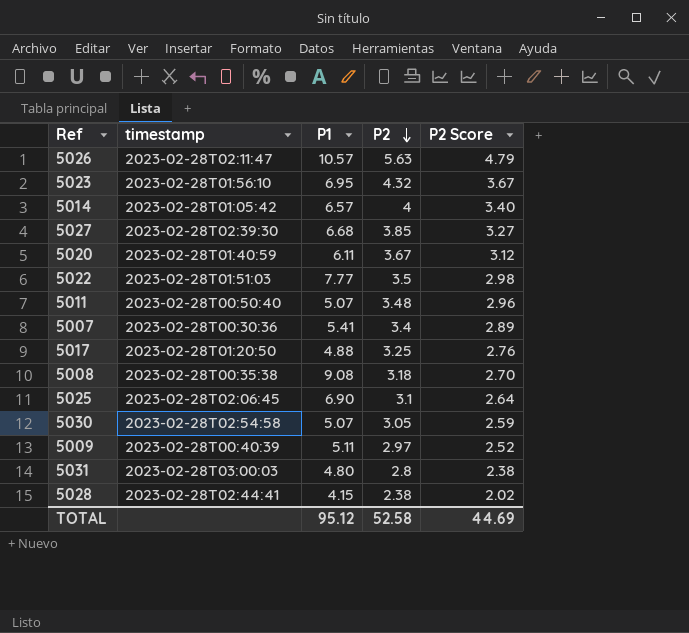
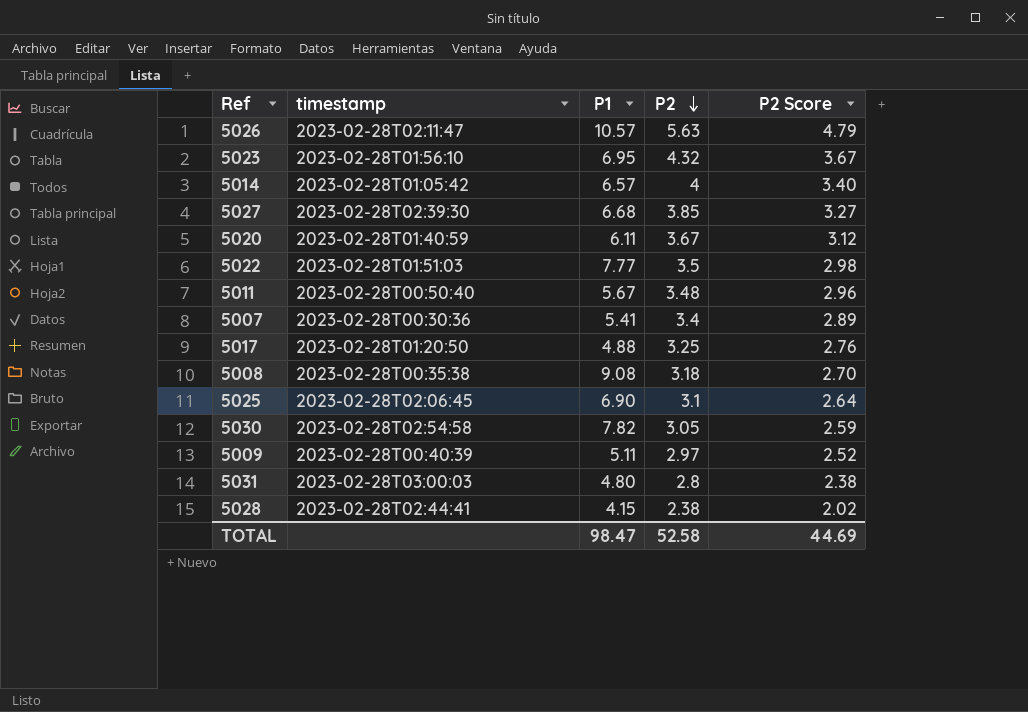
5011 | P1: 5.07 -> 5.67
5030 | P1: 5.07 -> 7.82
TOTAL | P1: 95.12 -> 98.47

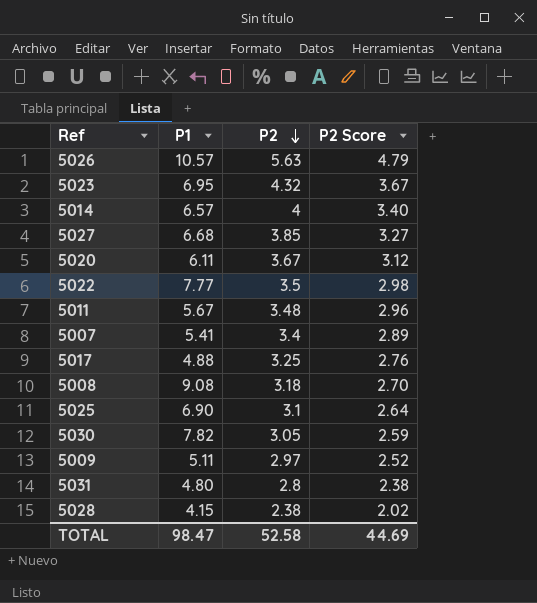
column timestamp | position: 2 -> none

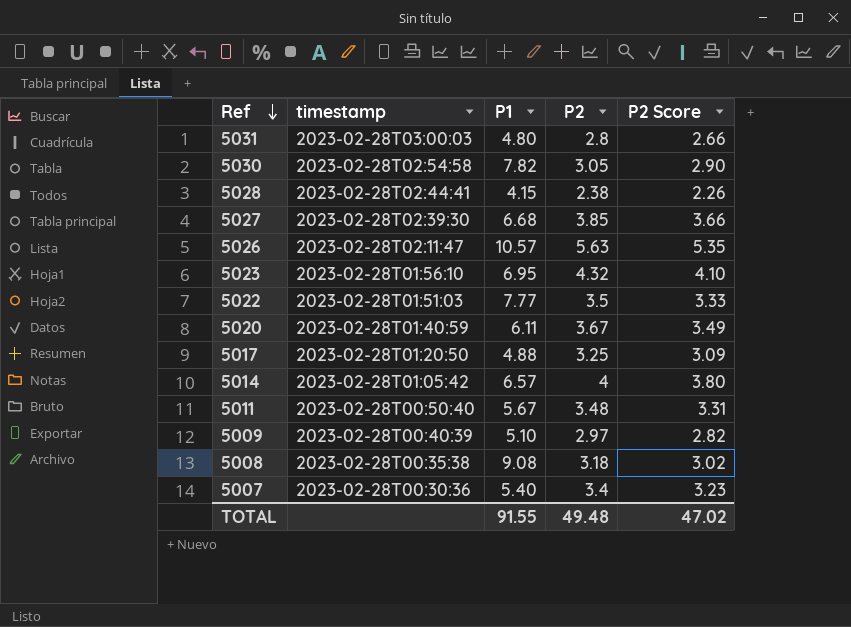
row order: P2 descending -> Ref descending
column timestamp | position: none -> 2
column P2 Score | formula: [P2] * 0.85 -> [P2] * 0.95
row 5025: 6.90 | 3.1 | 2.64 -> none
5009 | P1: 5.11 -> 5.10
5007 | P1: 5.41 -> 5.40
TOTAL | P1: 98.47 -> 91.55
TOTAL | P2: 52.58 -> 49.48
TOTAL | P2 Score: 44.69 -> 47.02

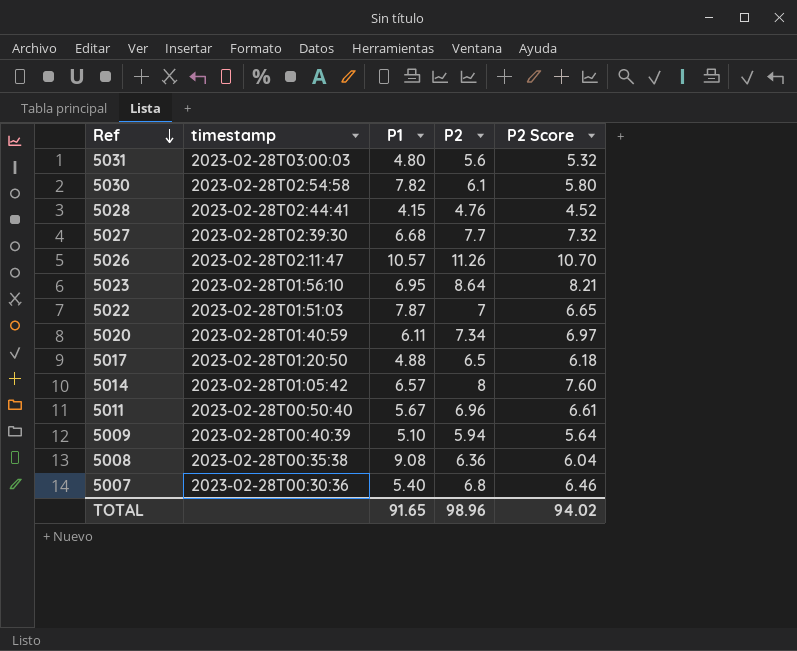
5031 | P2: 2.8 -> 5.6
5031 | P2 Score: 2.66 -> 5.32
5030 | P2: 3.05 -> 6.1
5030 | P2 Score: 2.90 -> 5.80
5028 | P2: 2.38 -> 4.76
5028 | P2 Score: 2.26 -> 4.52
5027 | P2: 3.85 -> 7.7
5027 | P2 Score: 3.66 -> 7.32
5026 | P2: 5.63 -> 11.26
5026 | P2 Score: 5.35 -> 10.70
5023 | P2: 4.32 -> 8.64
5023 | P2 Score: 4.10 -> 8.21
5022 | P1: 7.77 -> 7.87
5022 | P2: 3.5 -> 7
5022 | P2 Score: 3.33 -> 6.65
5020 | P2: 3.67 -> 7.34
5020 | P2 Score: 3.49 -> 6.97
5017 | P2: 3.25 -> 6.5
5017 | P2 Score: 3.09 -> 6.18
5014 | P2: 4 -> 8
5014 | P2 Score: 3.80 -> 7.60
5011 | P2: 3.48 -> 6.96
5011 | P2 Score: 3.31 -> 6.61
5009 | P2: 2.97 -> 5.94
5009 | P2 Score: 2.82 -> 5.64
5008 | P2: 3.18 -> 6.36
5008 | P2 Score: 3.02 -> 6.04
5007 | P2: 3.4 -> 6.8
5007 | P2 Score: 3.23 -> 6.46
TOTAL | P1: 91.55 -> 91.65
TOTAL | P2: 49.48 -> 98.96
TOTAL | P2 Score: 47.02 -> 94.02

